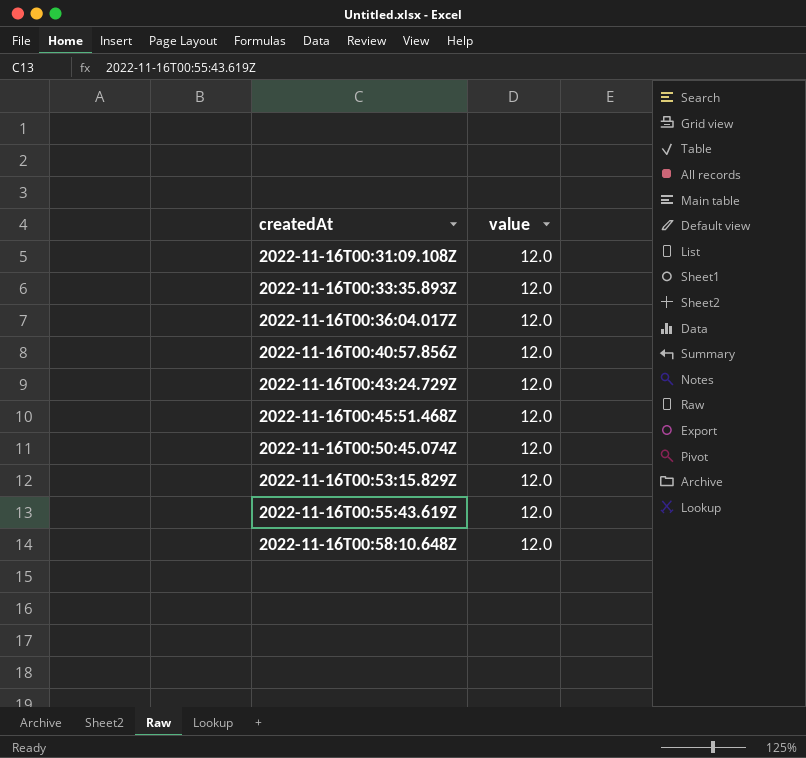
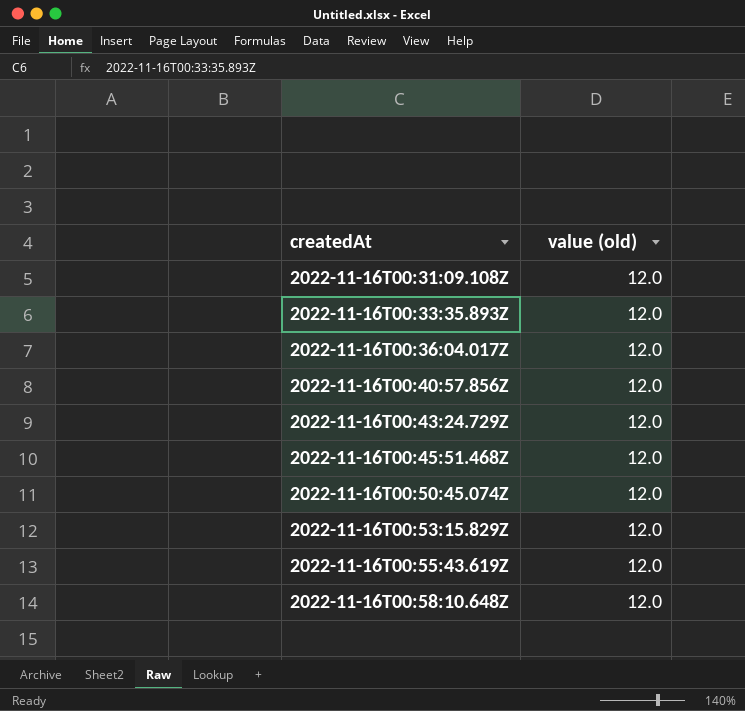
column name: value -> value (old)

